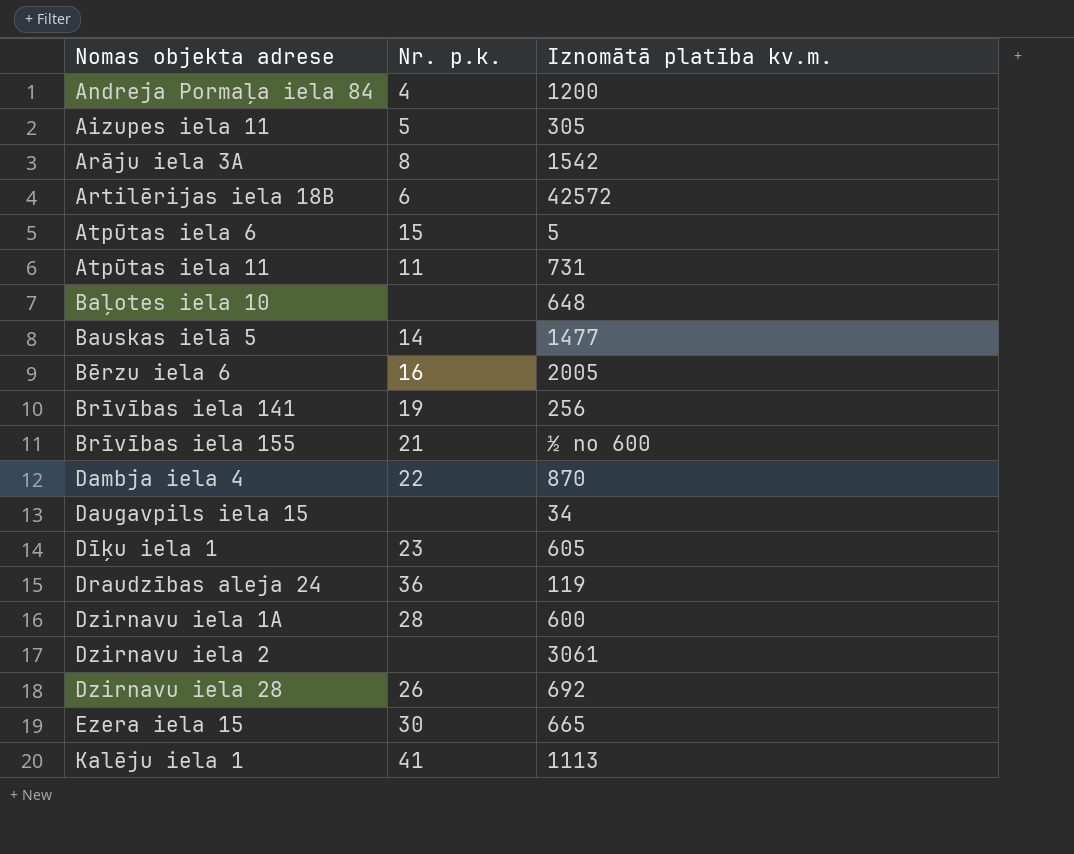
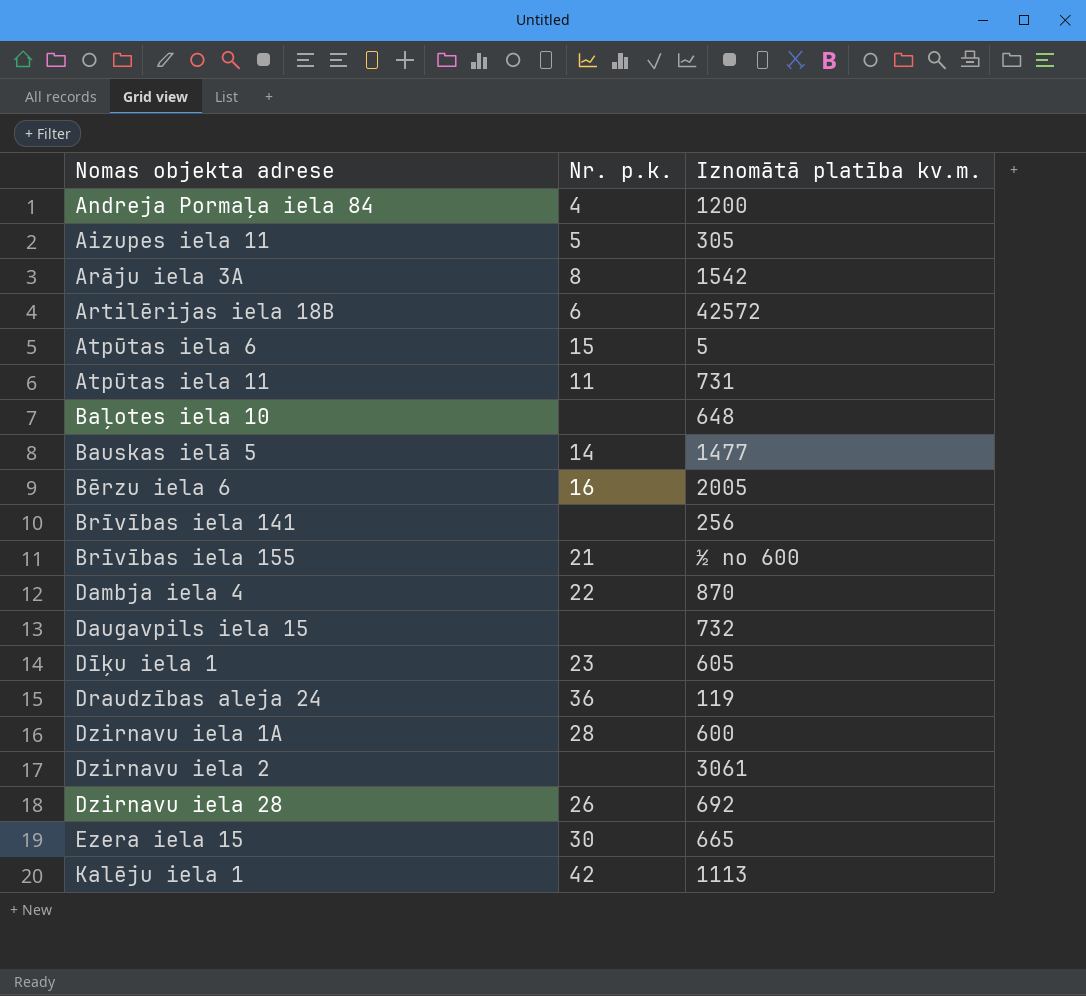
Brīvības iela 141 | Nr. p.k.: 19 -> none
Daugavpils iela 15 | Iznomātā platība kv.m.: 34 -> 732
Kalēju iela 1 | Nr. p.k.: 41 -> 42

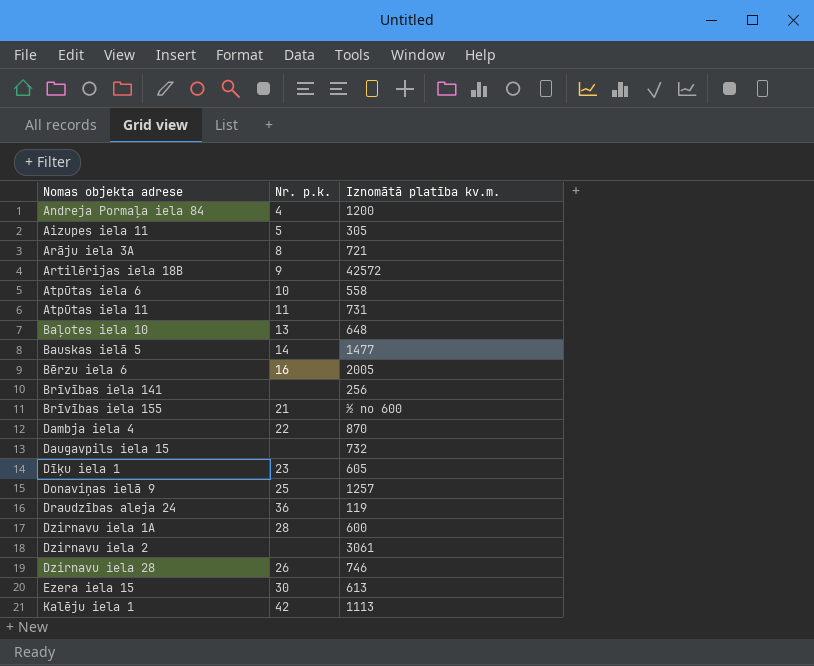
Arāju iela 3A | Iznomātā platība kv.m.: 1542 -> 721
Artilērijas iela 18B | Nr. p.k.: 6 -> 9
Atpūtas iela 6 | Nr. p.k.: 15 -> 10
Atpūtas iela 6 | Iznomātā platība kv.m.: 5 -> 558
Baļotes iela 10 | Nr. p.k.: none -> 13
row Donaviņas ielā 9: none -> 25 | 1257
Dzirnavu iela 28 | Iznomātā platība kv.m.: 692 -> 746
Ezera iela 15 | Iznomātā platība kv.m.: 665 -> 613

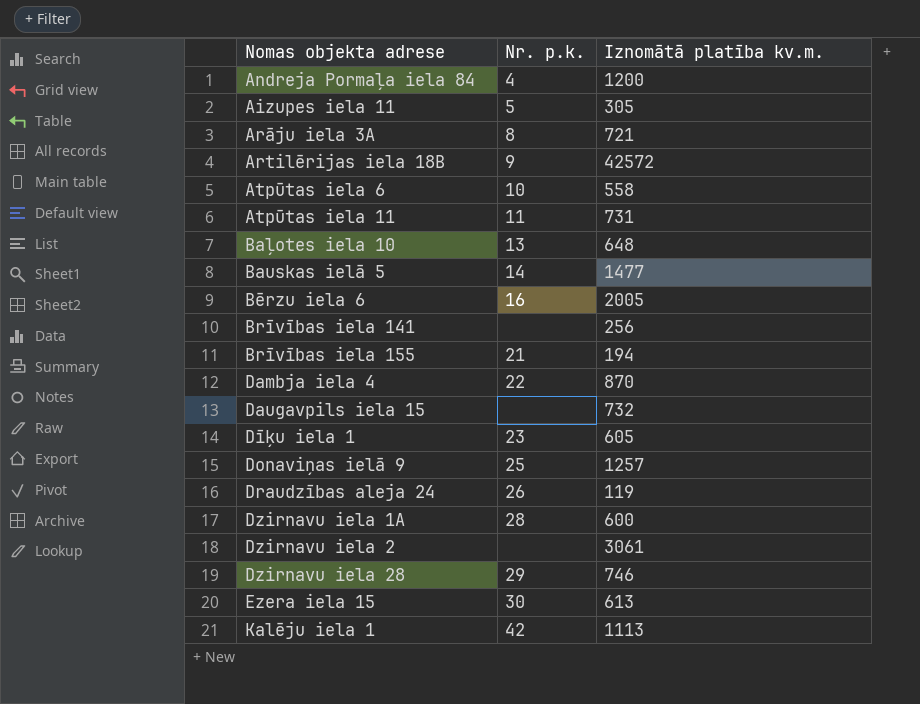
Brīvības iela 155 | Iznomātā platība kv.m.: ½ no 600 -> 194
Draudzības aleja 24 | Nr. p.k.: 36 -> 26
Dzirnavu iela 28 | Nr. p.k.: 26 -> 29

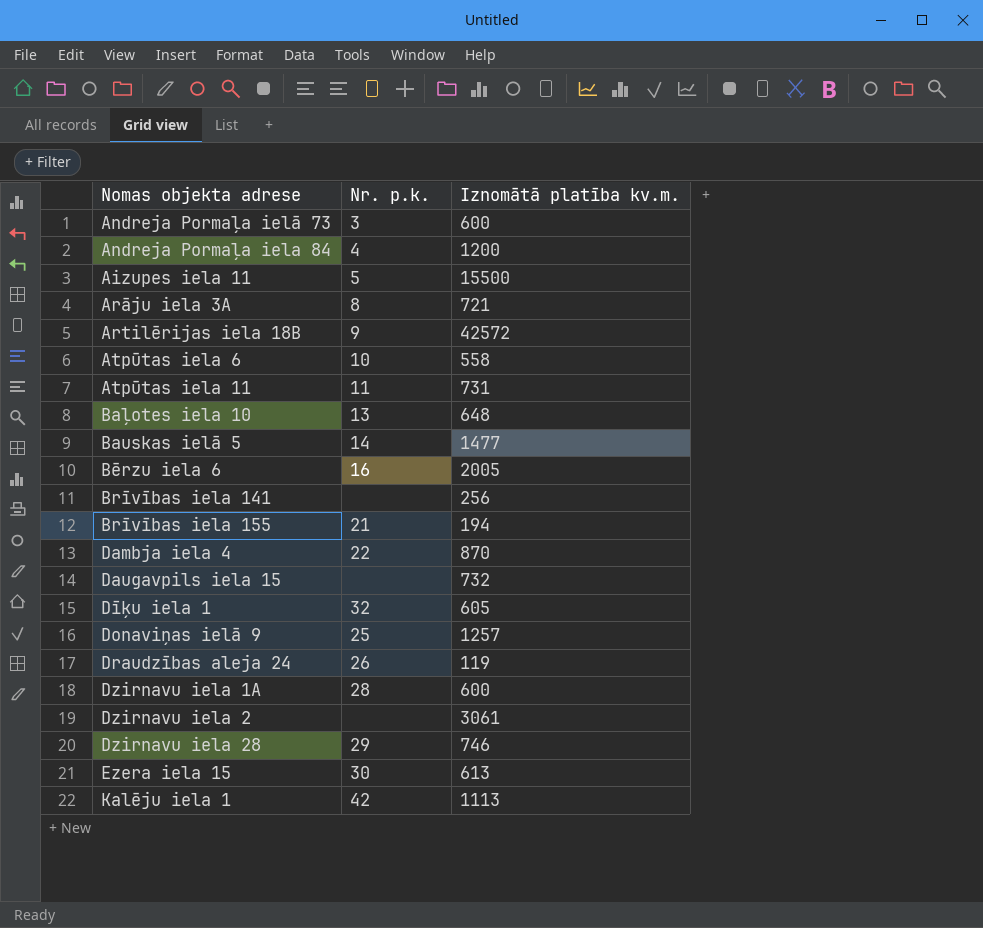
row Andreja Pormaļa ielā 73: none -> 3 | 600
Aizupes iela 11 | Iznomātā platība kv.m.: 305 -> 15500
Dīķu iela 1 | Nr. p.k.: 23 -> 32

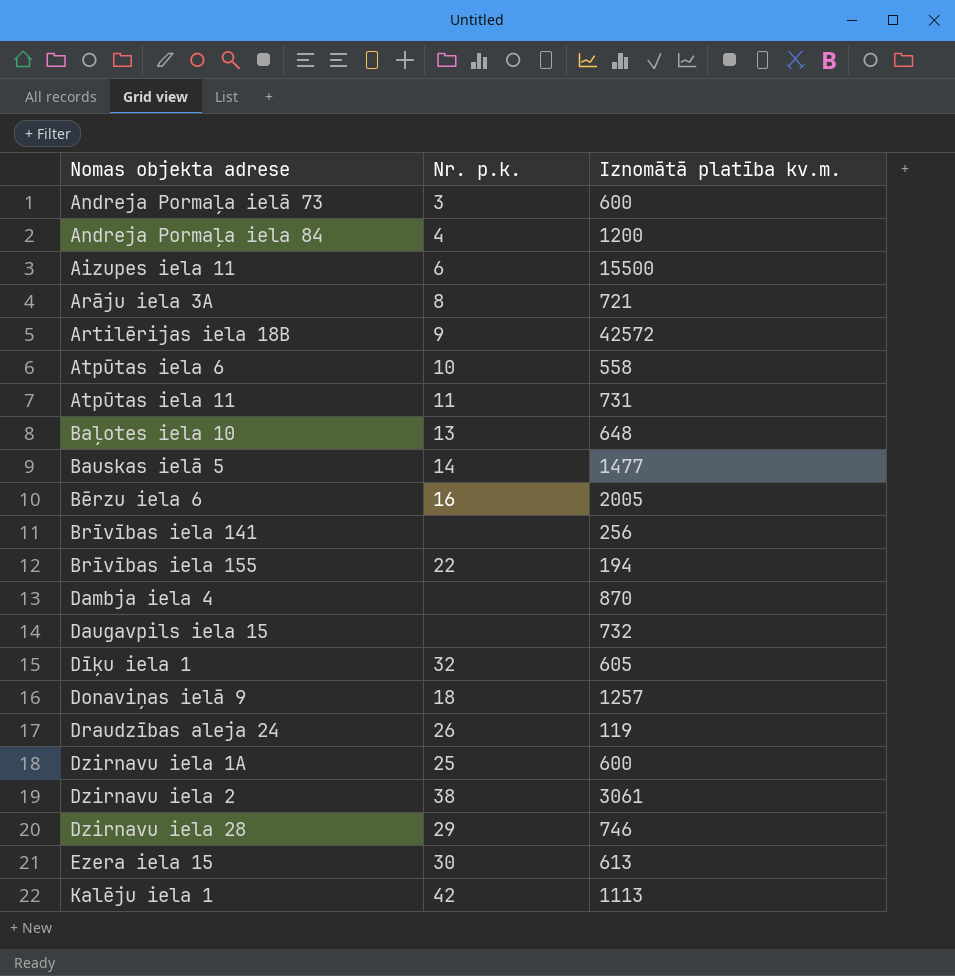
Aizupes iela 11 | Nr. p.k.: 5 -> 6
Brīvības iela 155 | Nr. p.k.: 21 -> 22
Dambja iela 4 | Nr. p.k.: 22 -> none
Donaviņas ielā 9 | Nr. p.k.: 25 -> 18
Dzirnavu iela 1A | Nr. p.k.: 28 -> 25
Dzirnavu iela 2 | Nr. p.k.: none -> 38

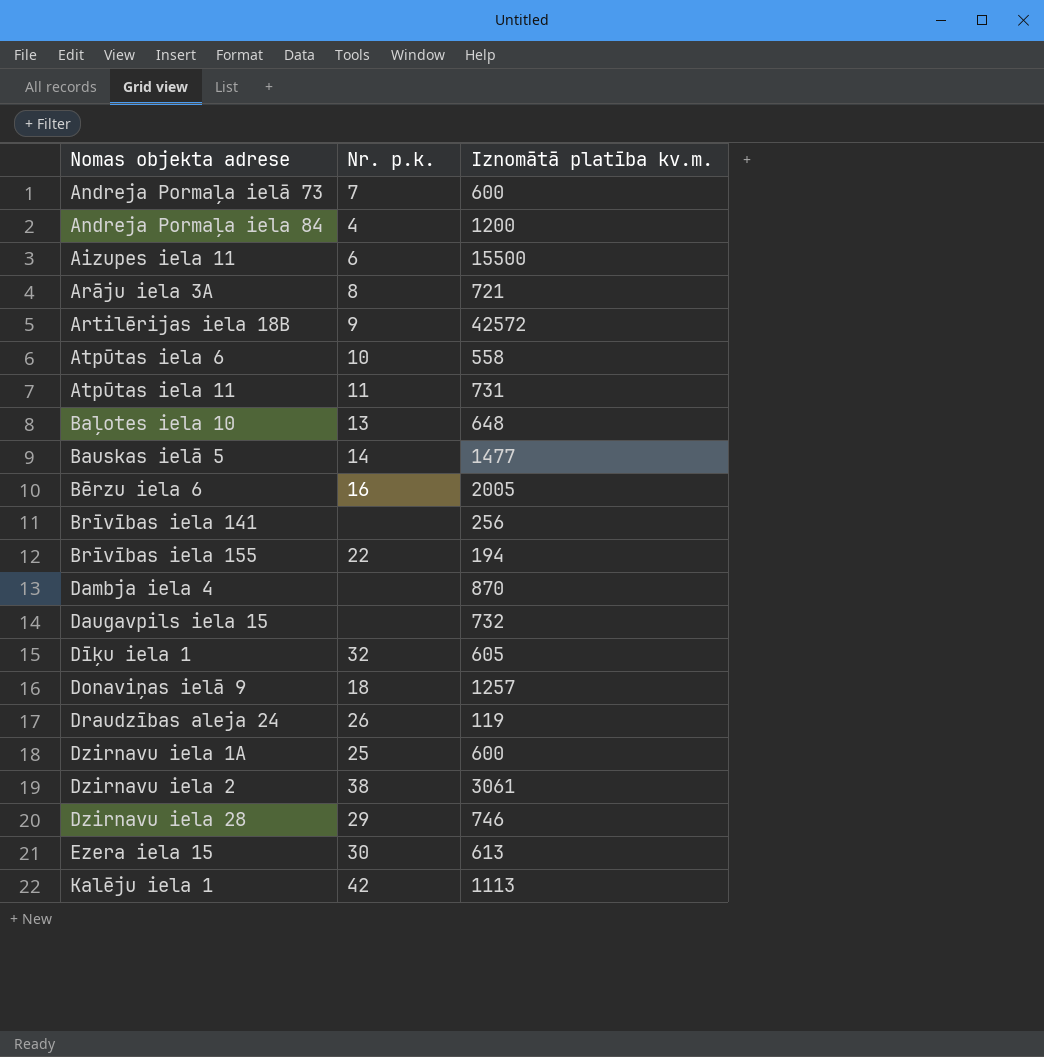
Andreja Pormaļa ielā 73 | Nr. p.k.: 3 -> 7

